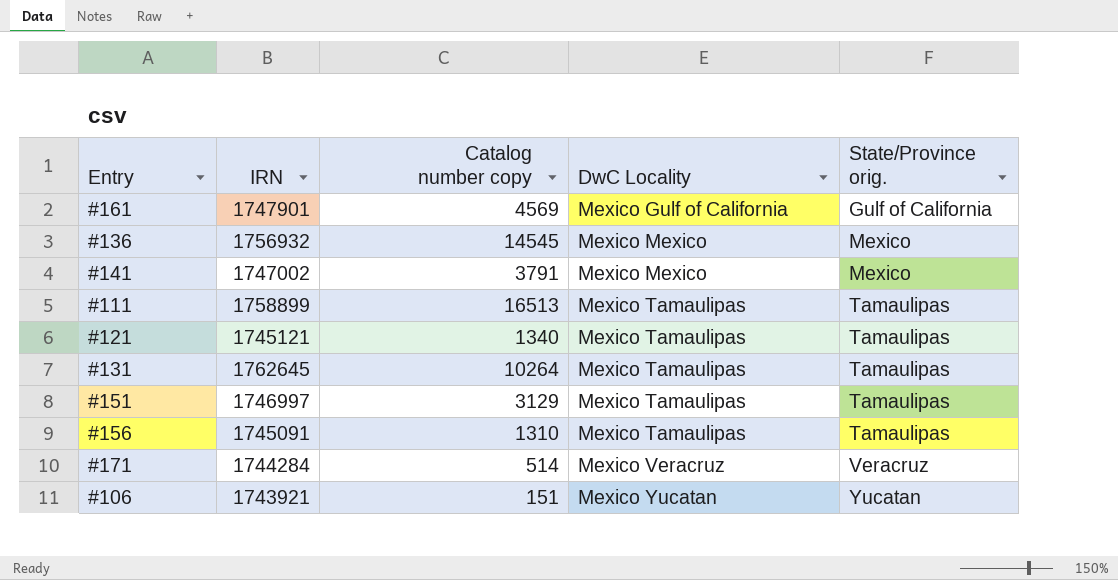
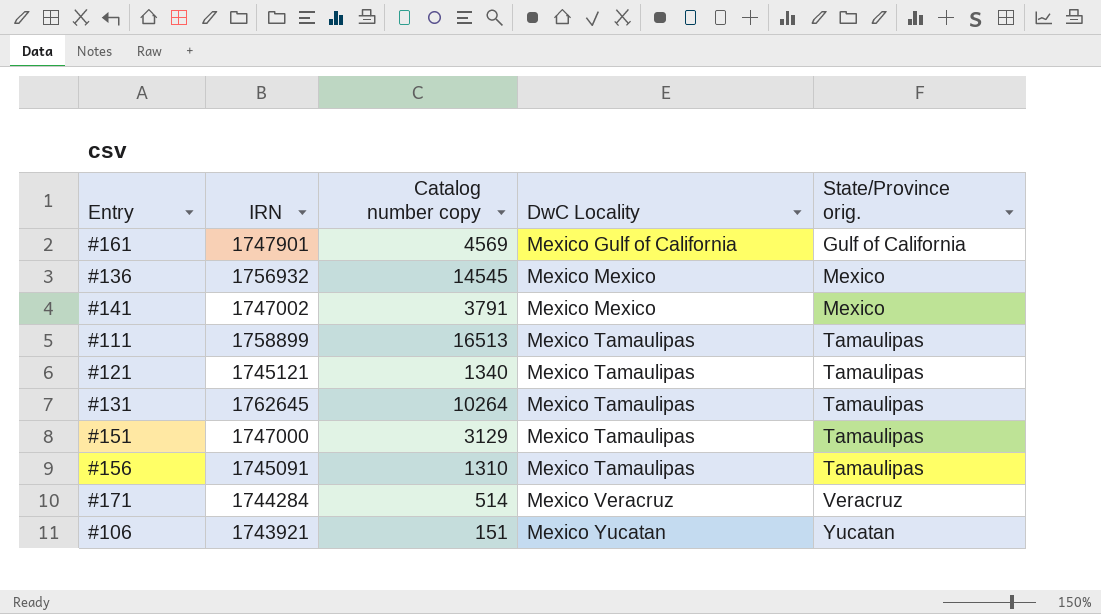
#151 | IRN: 1746997 -> 1747000

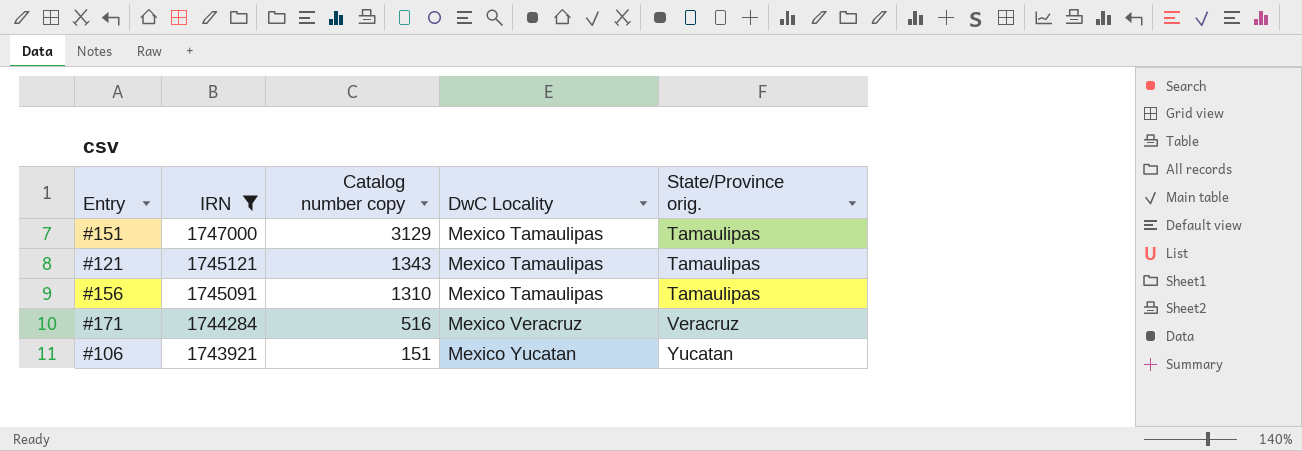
filter: none -> IRN <= 1747000
row order: DwC Locality ascending -> IRN descending
#121 | Catalog number copy: 1340 -> 1343
#171 | Catalog number copy: 514 -> 516

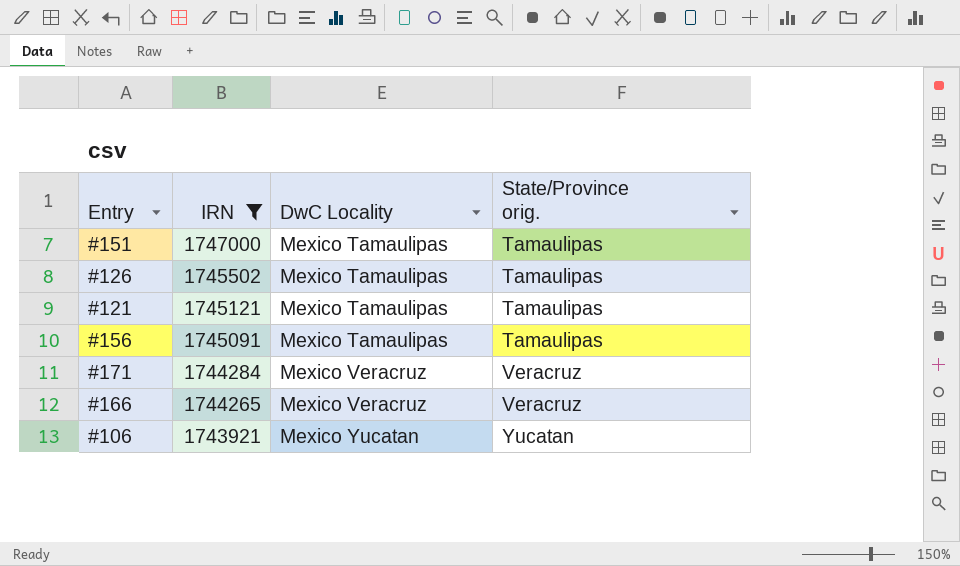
column Catalog number copy | position: 3 -> none
row #126: none -> 1745502 | Mexico Tamaulipas | Tamaulipas
row #166: none -> 1744265 | Mexico Veracruz | Veracruz

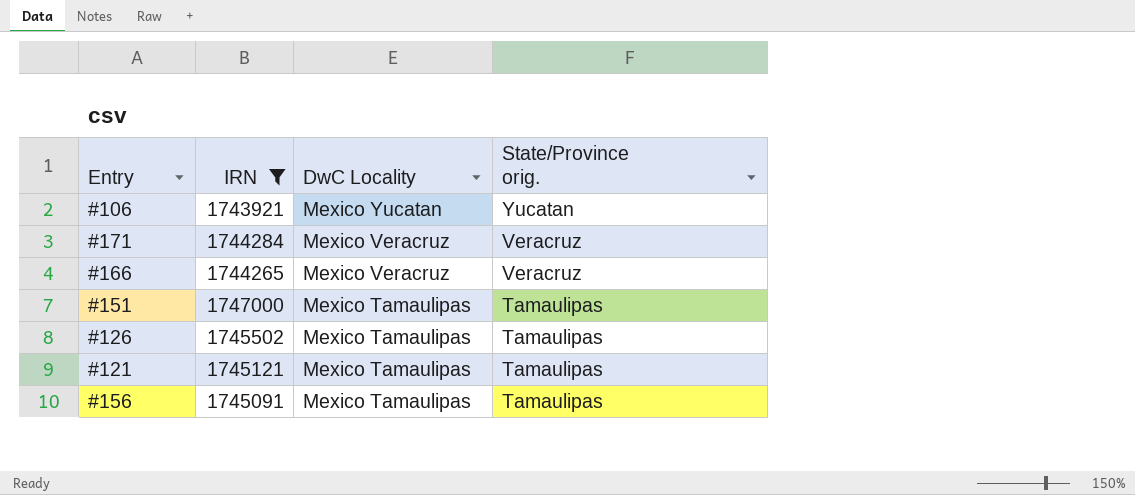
row order: IRN descending -> DwC Locality descending

